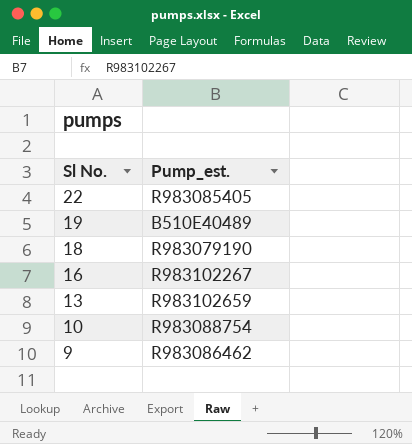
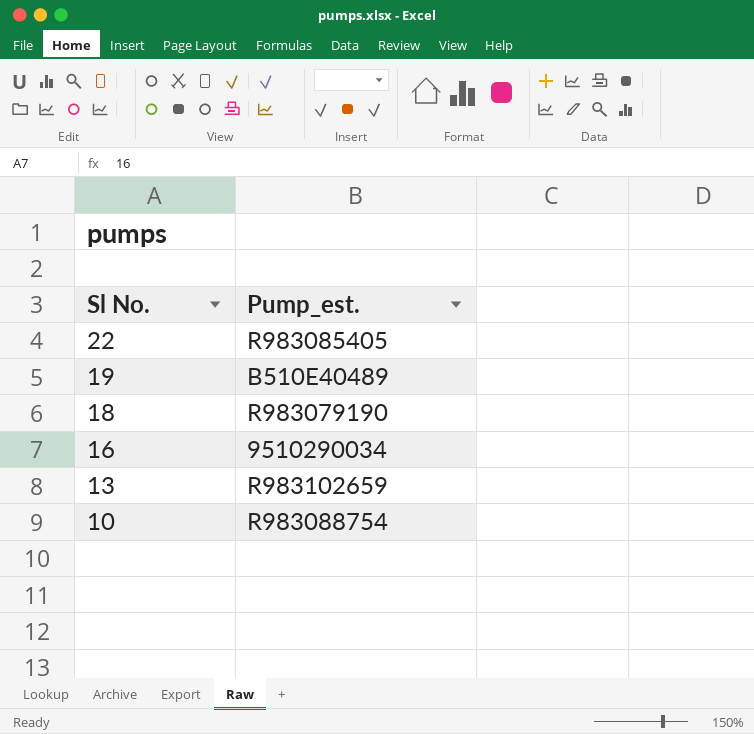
row 9: R983086462 -> none
16 | Pump_est.: R983102267 -> 9510290034

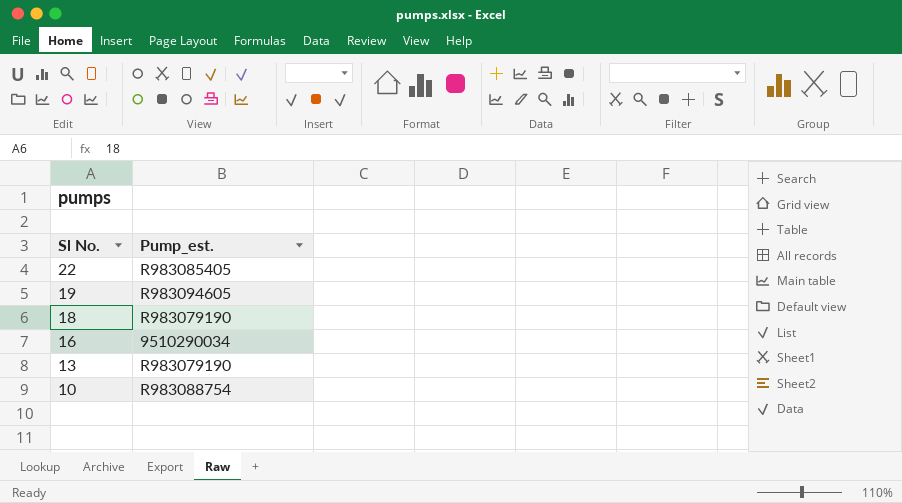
19 | Pump_est.: B510E40489 -> R983094605
13 | Pump_est.: R983102659 -> R983079190

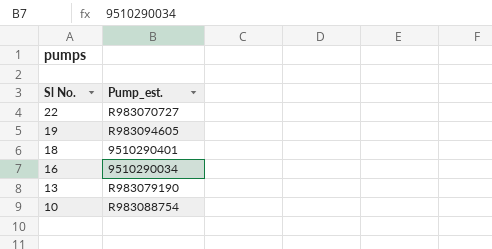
22 | Pump_est.: R983085405 -> R983070727
18 | Pump_est.: R983079190 -> 9510290401

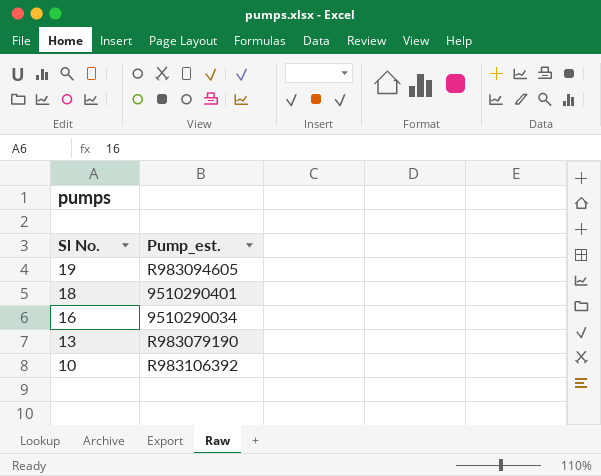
row 22: R983070727 -> none
10 | Pump_est.: R983088754 -> R983106392

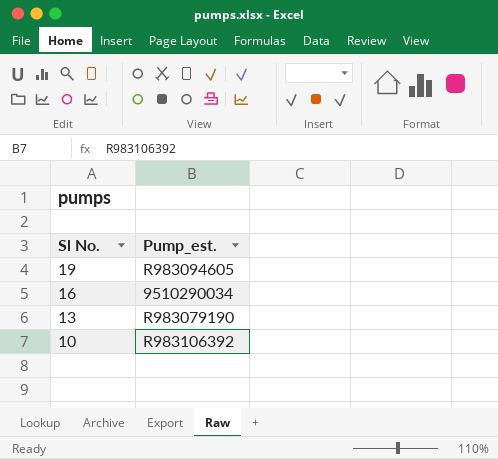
row 18: 9510290401 -> none

